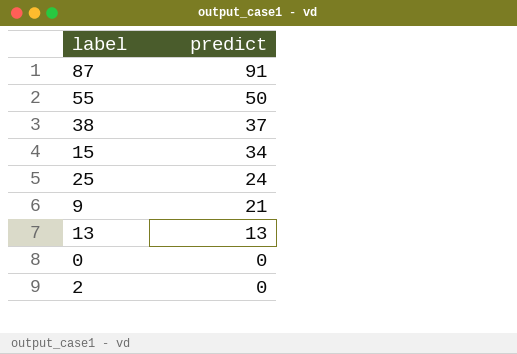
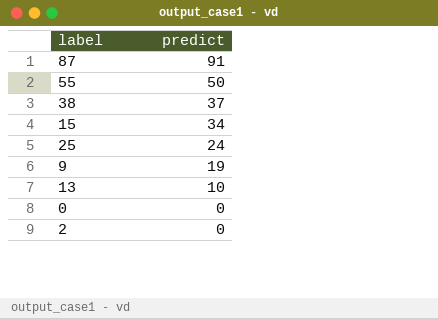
9 | predict: 21 -> 19
13 | predict: 13 -> 10

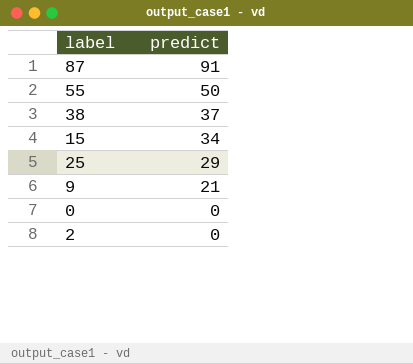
row 13: 10 -> none
25 | predict: 24 -> 29
9 | predict: 19 -> 21

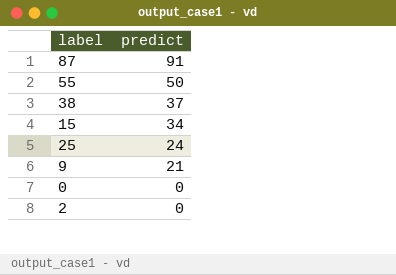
25 | predict: 29 -> 24

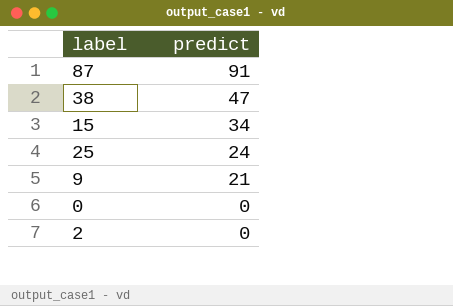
row 55: 50 -> none
38 | predict: 37 -> 47

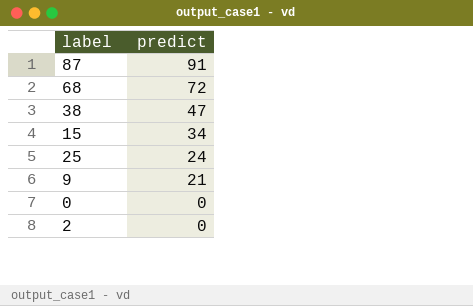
row 68: none -> 72

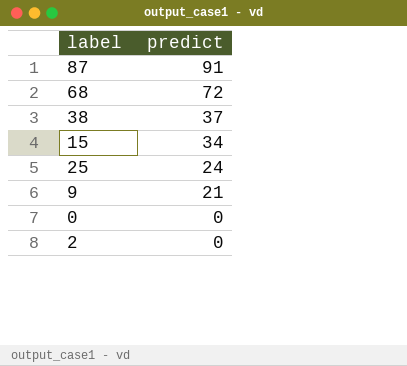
38 | predict: 47 -> 37

